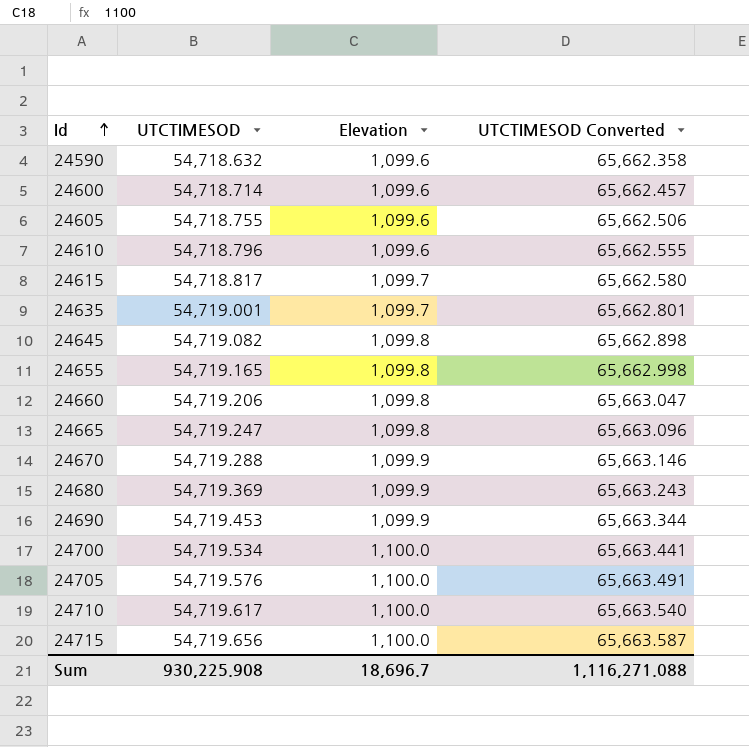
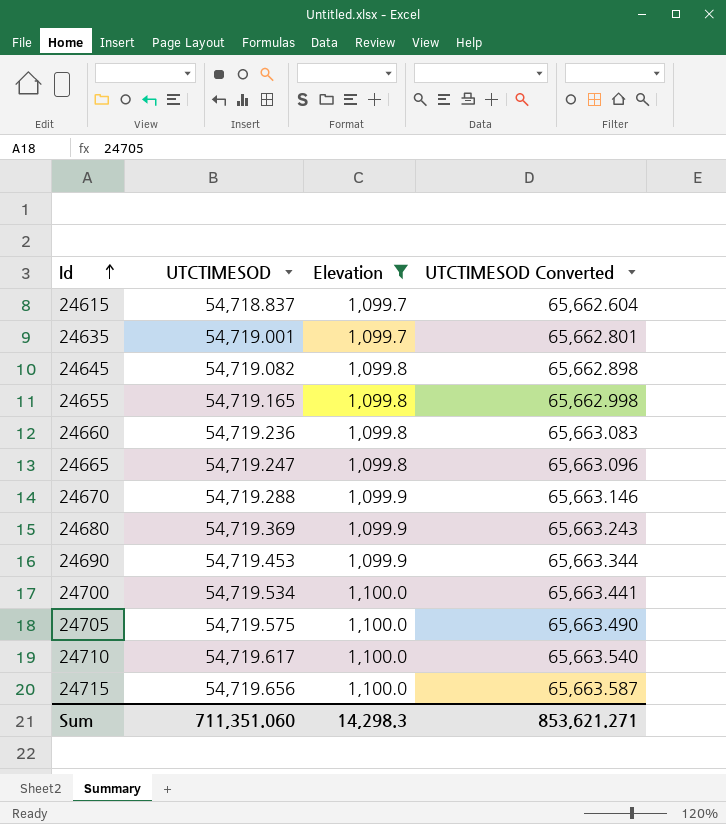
filter: none -> Elevation != 1,099.6
24615 | UTCTIMESOD: 54,718.817 -> 54,718.837
24615 | UTCTIMESOD Converted: 65,662.580 -> 65,662.604
24660 | UTCTIMESOD: 54,719.206 -> 54,719.236
24660 | UTCTIMESOD Converted: 65,663.047 -> 65,663.083
24705 | UTCTIMESOD: 54,719.576 -> 54,719.575
24705 | UTCTIMESOD Converted: 65,663.491 -> 65,663.490
Sum | UTCTIMESOD: 930,225.908 -> 711,351.060
Sum | Elevation: 18,696.7 -> 14,298.3
Sum | UTCTIMESOD Converted: 1,116,271.088 -> 853,621.271

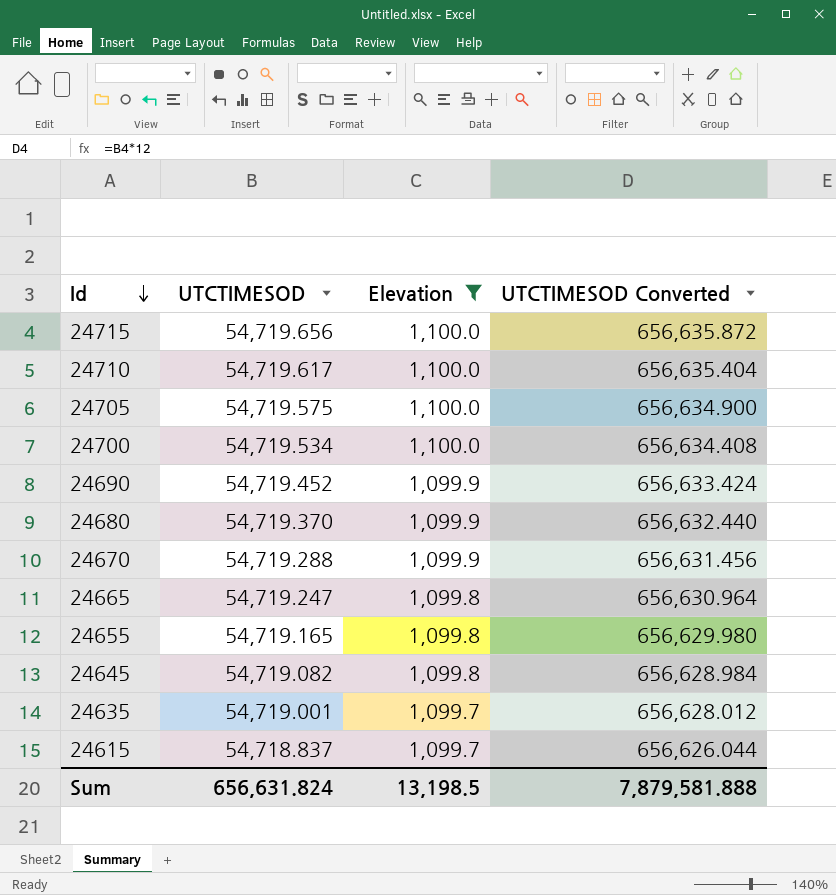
row order: Id ascending -> Id descending
column UTCTIMESOD Converted | formula: [UTCTIMESOD] * 1.2 -> [UTCTIMESOD] * 12
row 24660: 54,719.236 | 1,099.8 | 65,663.083 -> none
24690 | UTCTIMESOD: 54,719.453 -> 54,719.452
24680 | UTCTIMESOD: 54,719.369 -> 54,719.370
Sum | UTCTIMESOD: 711,351.060 -> 656,631.824
Sum | Elevation: 14,298.3 -> 13,198.5
Sum | UTCTIMESOD Converted: 853,621.271 -> 7,879,581.888

